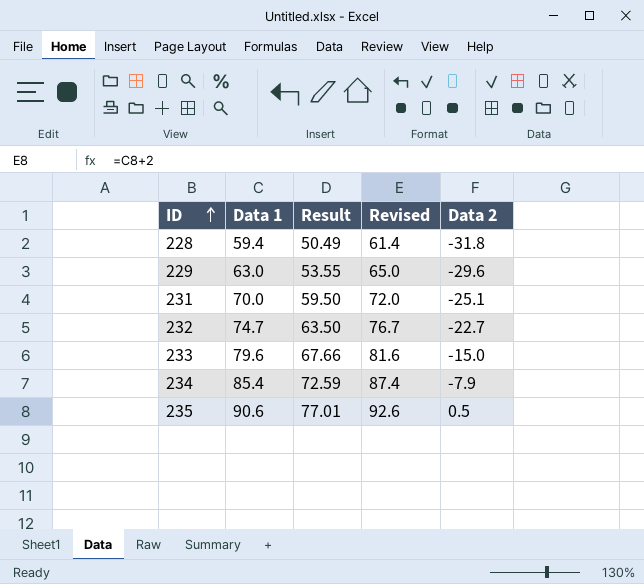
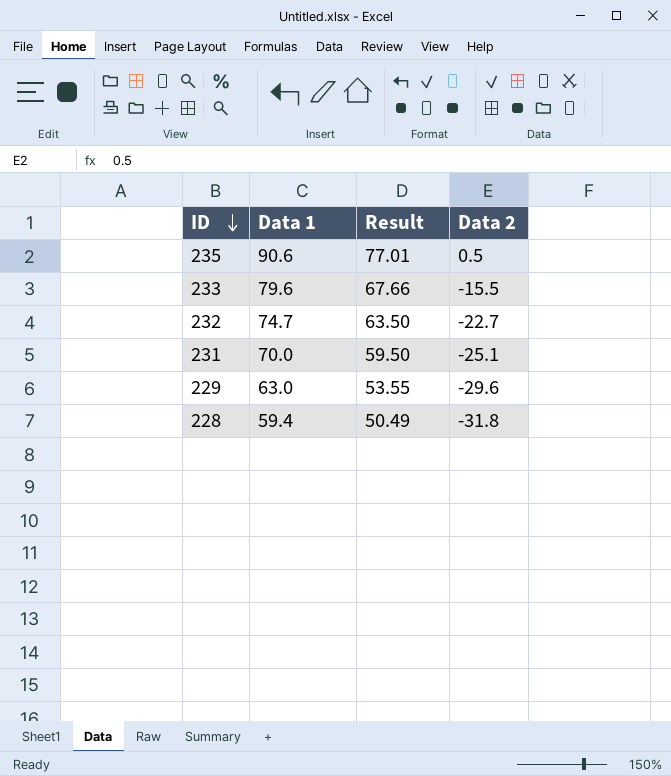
row order: ID ascending -> ID descending
column Revised | formula: [Data 1] + 2 -> none
row 234: 85.4 | 72.59 | 87.4 | -7.9 -> none
233 | Data 2: -15.0 -> -15.5

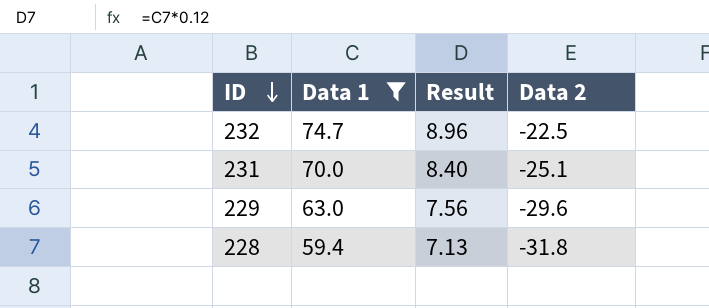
filter: none -> Data 1 <= 74.7
column Result | formula: [Data 1] * 0.85 -> [Data 1] * 0.12
232 | Data 2: -22.7 -> -22.5

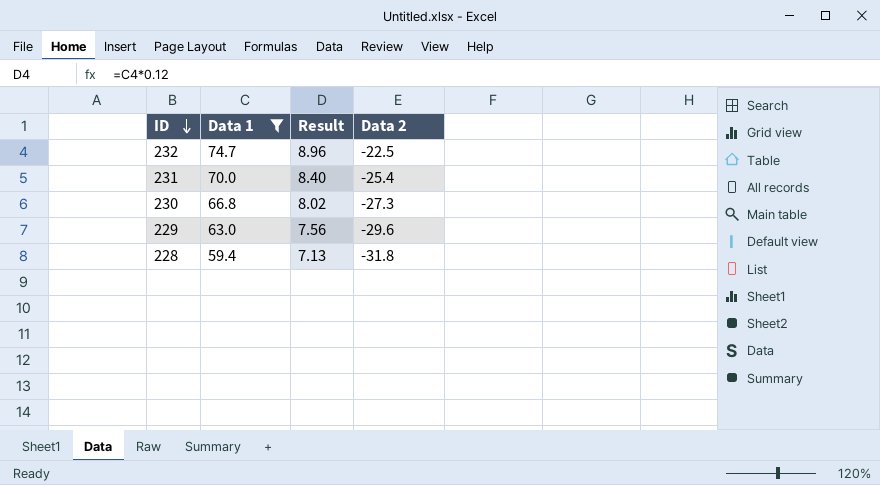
231 | Data 2: -25.1 -> -25.4
row 230: none -> 66.8 | 8.02 | -27.3

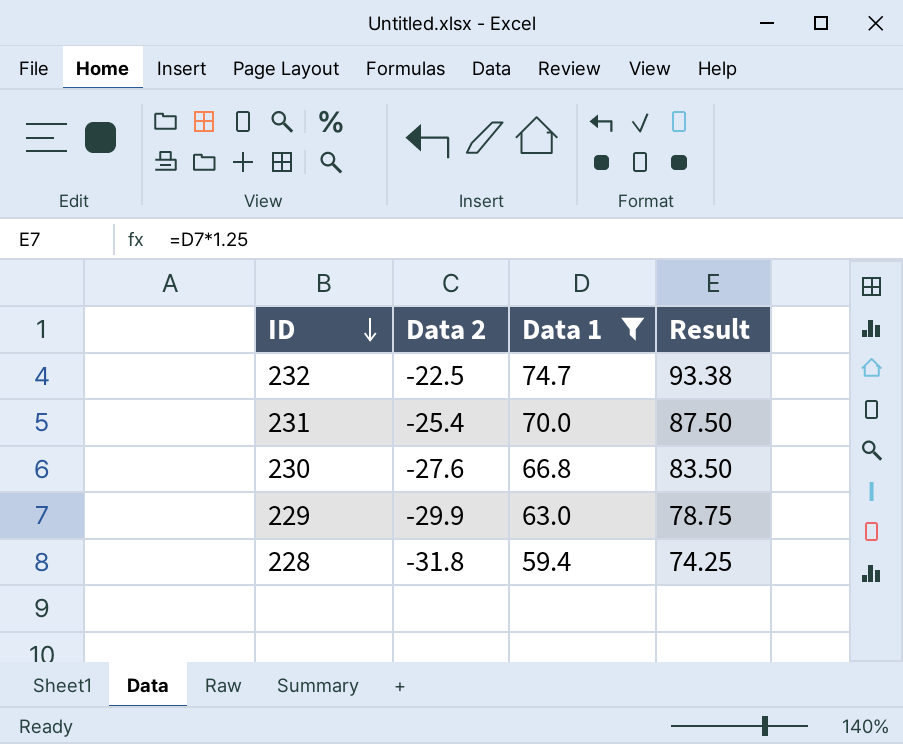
column Data 2 | position: 4 -> 2
column Result | formula: [Data 1] * 0.12 -> [Data 1] * 1.25
230 | Data 2: -27.3 -> -27.6
229 | Data 2: -29.6 -> -29.9

